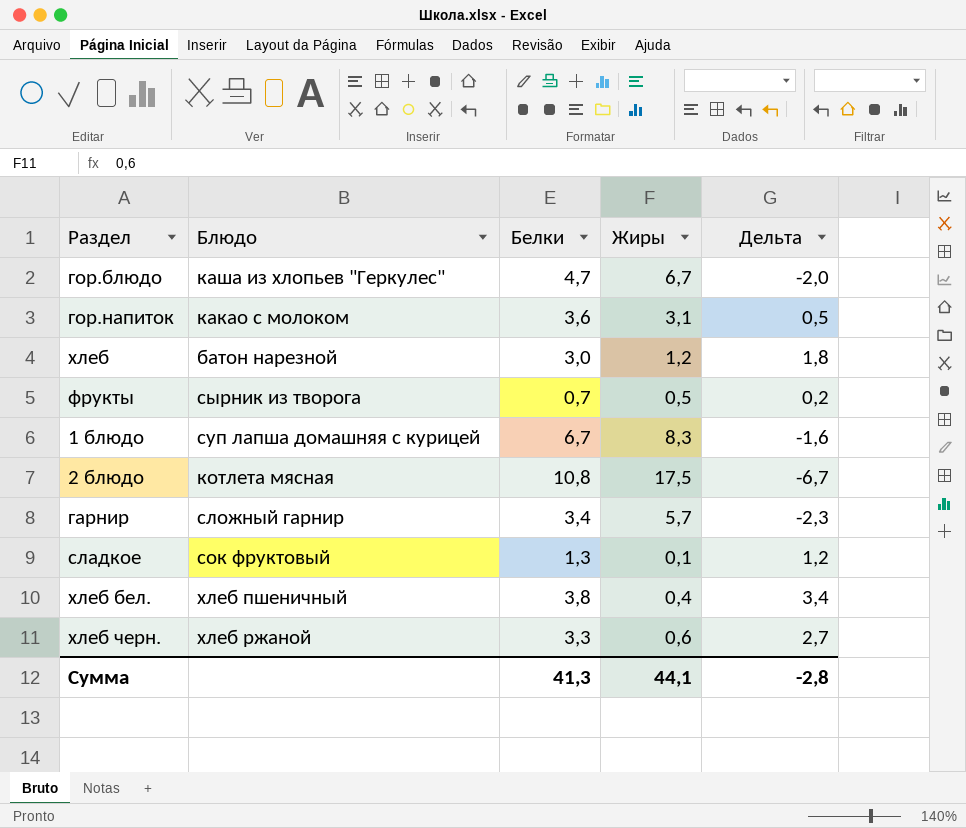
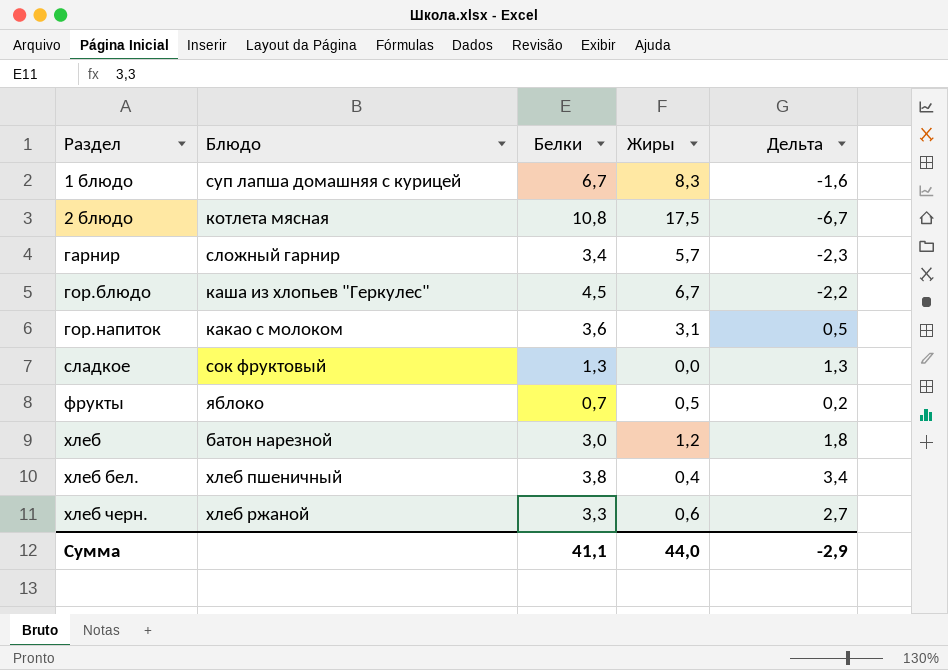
row order: none -> Раздел ascending
гор.блюдо | Белки: 4,7 -> 4,5
гор.блюдо | Дельта: -2,0 -> -2,2
сладкое | Жиры: 0,1 -> 0,0
сладкое | Дельта: 1,2 -> 1,3
фрукты | Блюдо: сырник из творога -> яблоко
Сумма | Белки: 41,3 -> 41,1
Сумма | Жиры: 44,1 -> 44,0
Сумма | Дельта: -2,8 -> -2,9

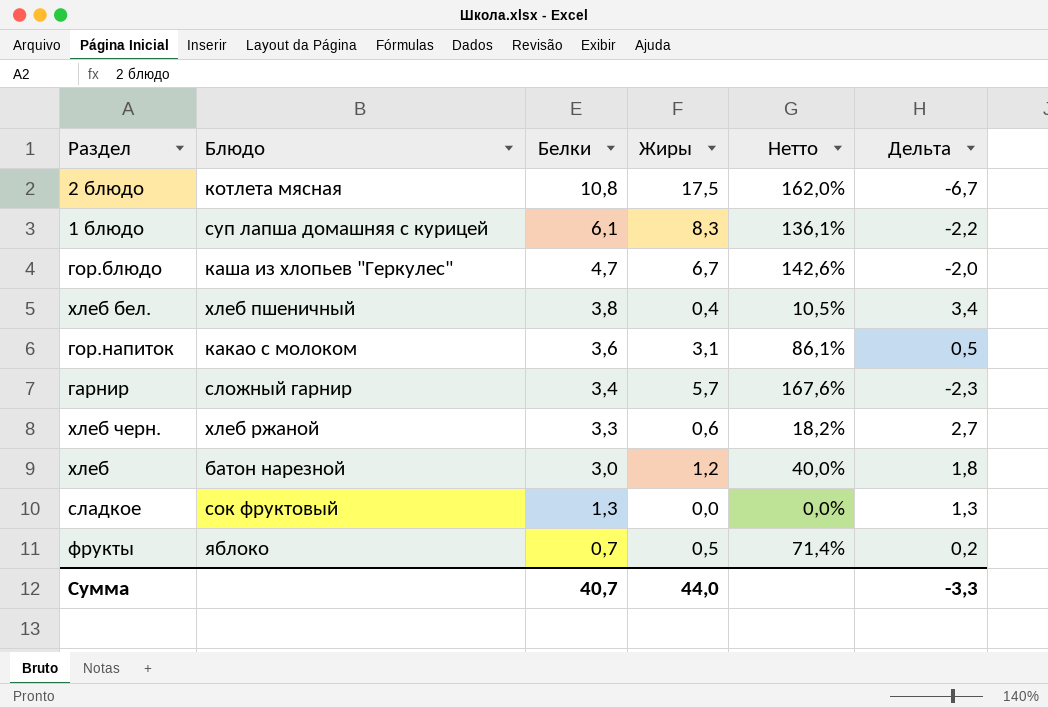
row order: Раздел ascending -> Белки descending
column Нетто | formula: none -> [Жиры] / [Белки]
1 блюдо | Белки: 6,7 -> 6,1
1 блюдо | Дельта: -1,6 -> -2,2
гор.блюдо | Белки: 4,5 -> 4,7
гор.блюдо | Дельта: -2,2 -> -2,0
Сумма | Белки: 41,1 -> 40,7
Сумма | Дельта: -2,9 -> -3,3

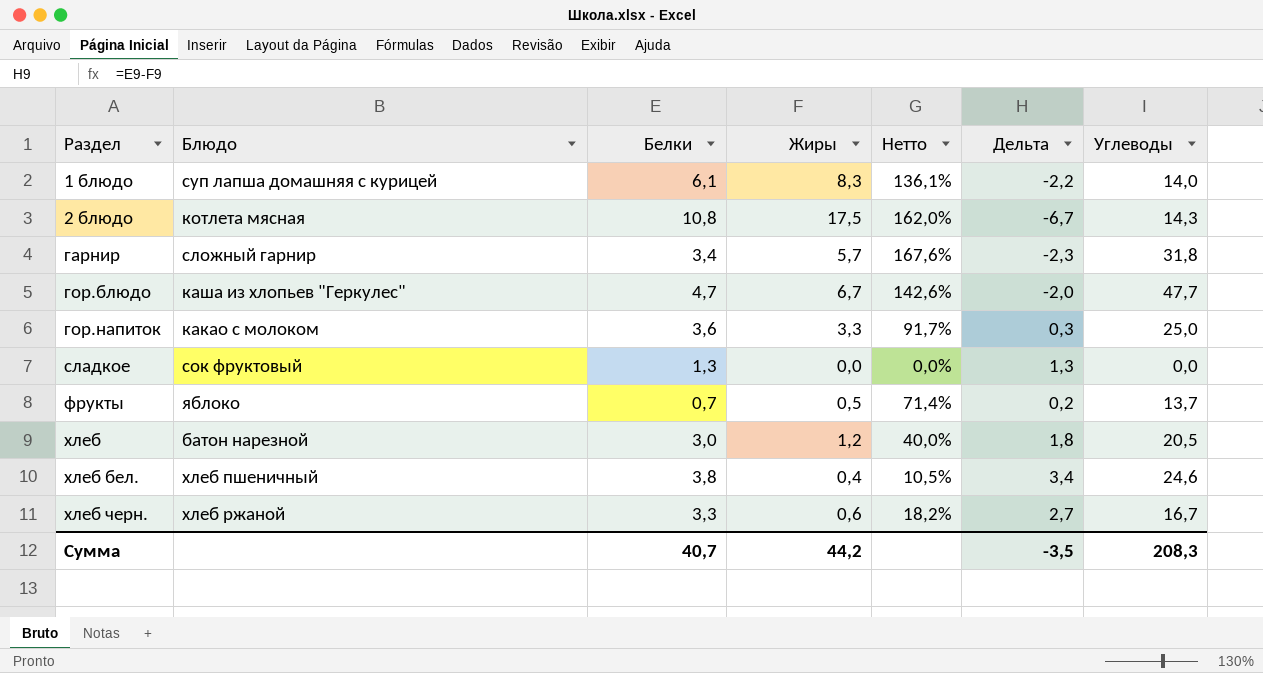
row order: Белки descending -> Раздел ascending
column Углеводы | position: none -> 7
гор.напиток | Жиры: 3,1 -> 3,3
гор.напиток | Нетто: 86,1% -> 91,7%
гор.напиток | Дельта: 0,5 -> 0,3
Сумма | Жиры: 44,0 -> 44,2
Сумма | Дельта: -3,3 -> -3,5

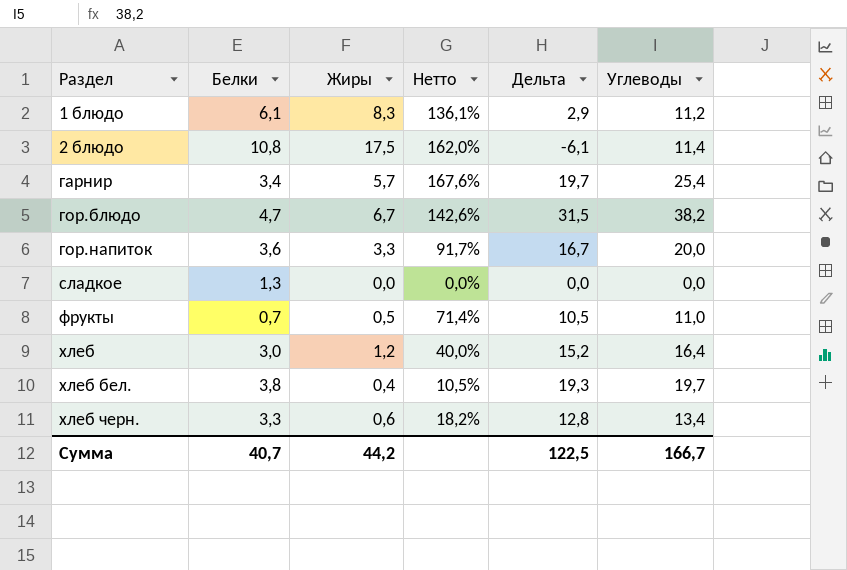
column Блюдо | position: 2 -> none
column Дельта | formula: [Белки] - [Жиры] -> [Углеводы] - [Жиры]
1 блюдо | Углеводы: 14,0 -> 11,2
2 блюдо | Углеводы: 14,3 -> 11,4
гарнир | Углеводы: 31,8 -> 25,4
гор.блюдо | Углеводы: 47,7 -> 38,2
гор.напиток | Углеводы: 25,0 -> 20,0
фрукты | Углеводы: 13,7 -> 11,0
хлеб | Углеводы: 20,5 -> 16,4
хлеб бел. | Углеводы: 24,6 -> 19,7
хлеб черн. | Углеводы: 16,7 -> 13,4
Сумма | Дельта: -3,5 -> 122,5
Сумма | Углеводы: 208,3 -> 166,7

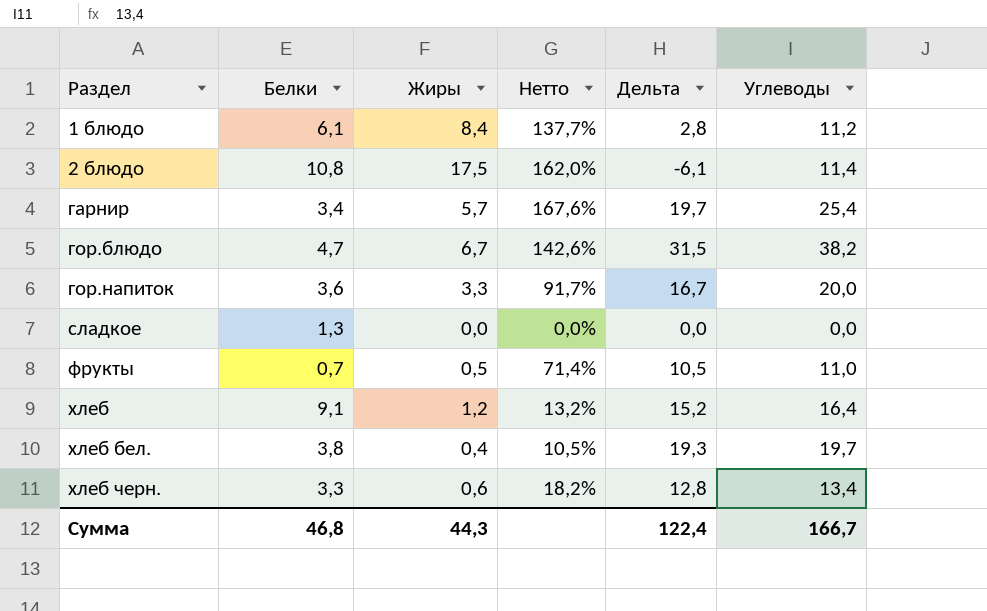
1 блюдо | Жиры: 8,3 -> 8,4
1 блюдо | Нетто: 136,1% -> 137,7%
1 блюдо | Дельта: 2,9 -> 2,8
хлеб | Белки: 3,0 -> 9,1
хлеб | Нетто: 40,0% -> 13,2%
Сумма | Белки: 40,7 -> 46,8
Сумма | Жиры: 44,2 -> 44,3
Сумма | Дельта: 122,5 -> 122,4

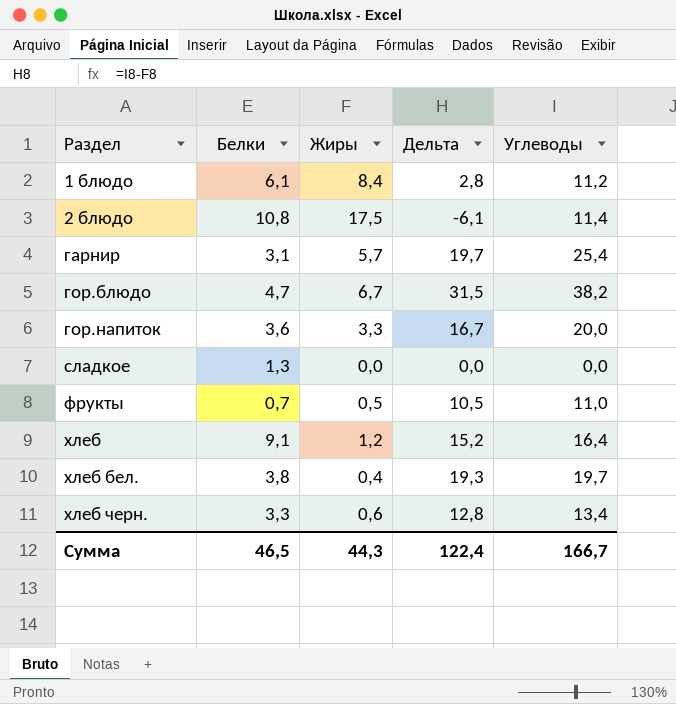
column Нетто | formula: [Жиры] / [Белки] -> none
гарнир | Белки: 3,4 -> 3,1
Сумма | Белки: 46,8 -> 46,5

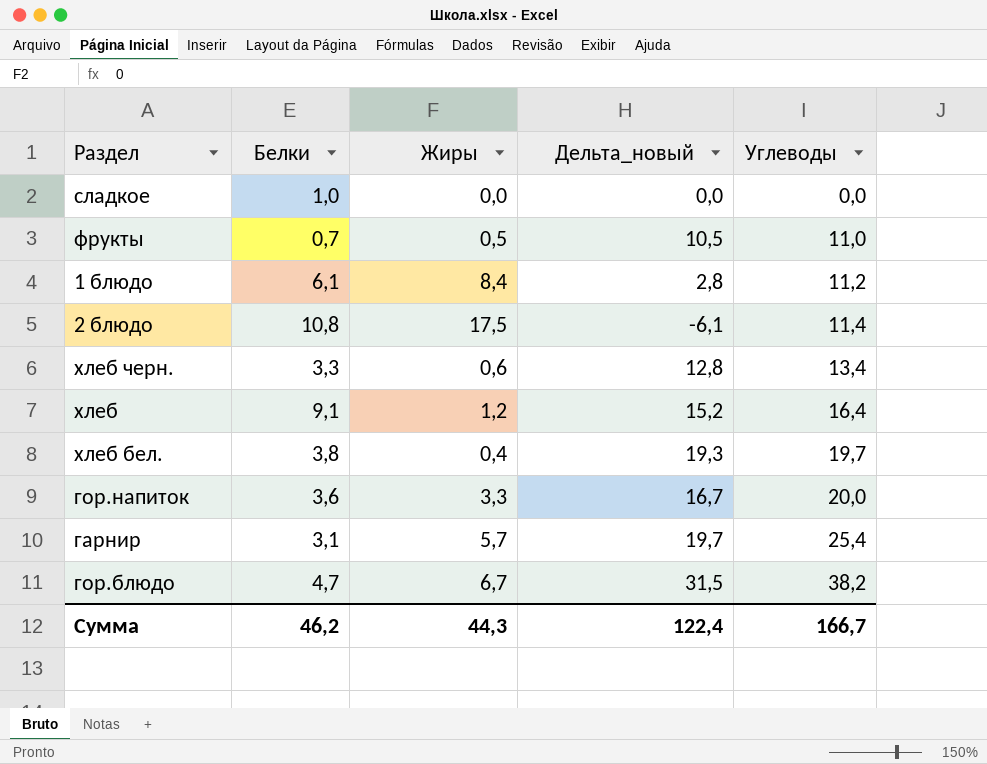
row order: Раздел ascending -> Углеводы ascending
column name: Дельта -> Дельта_новый
сладкое | Белки: 1,3 -> 1,0
Сумма | Белки: 46,5 -> 46,2

